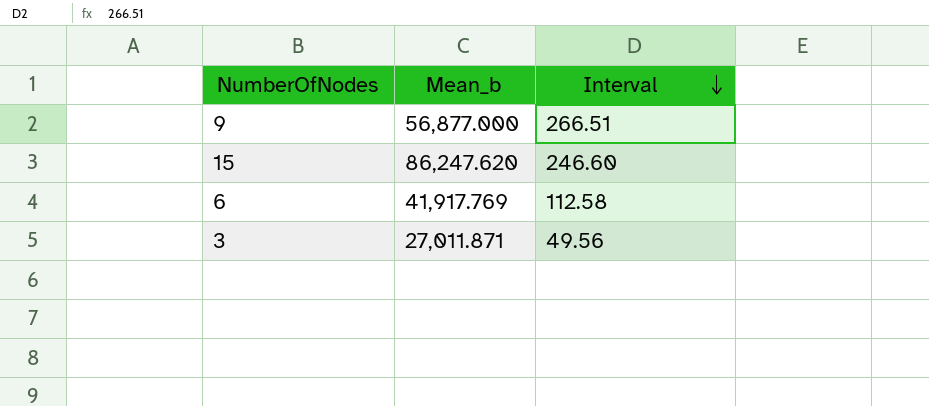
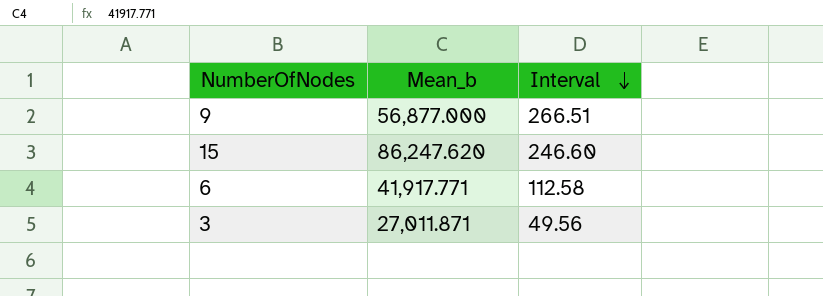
6 | Mean_b: 41,917.769 -> 41,917.771

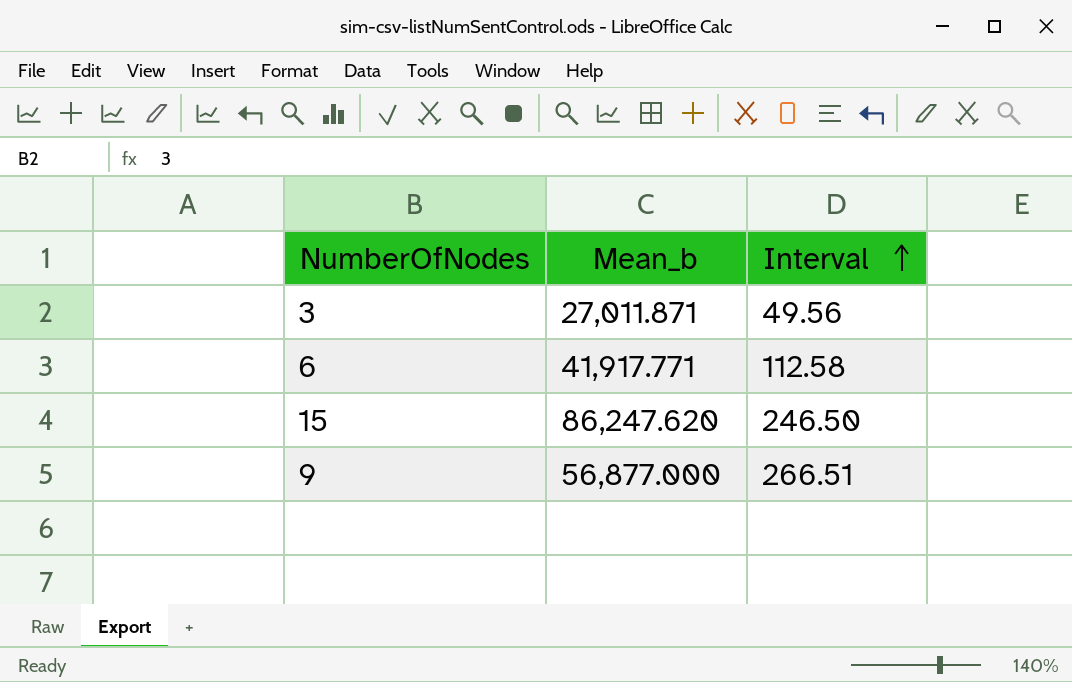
row order: Interval descending -> Interval ascending
15 | Interval: 246.60 -> 246.50

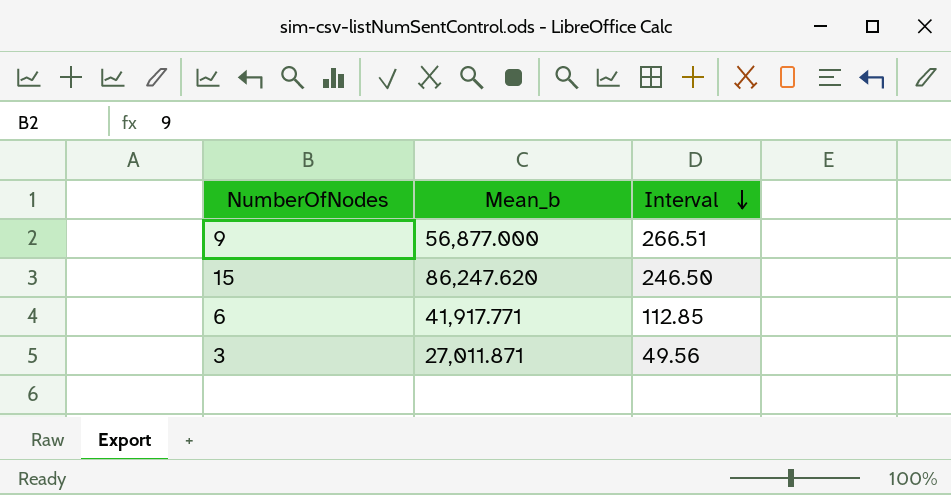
row order: Interval ascending -> Interval descending
6 | Interval: 112.58 -> 112.85

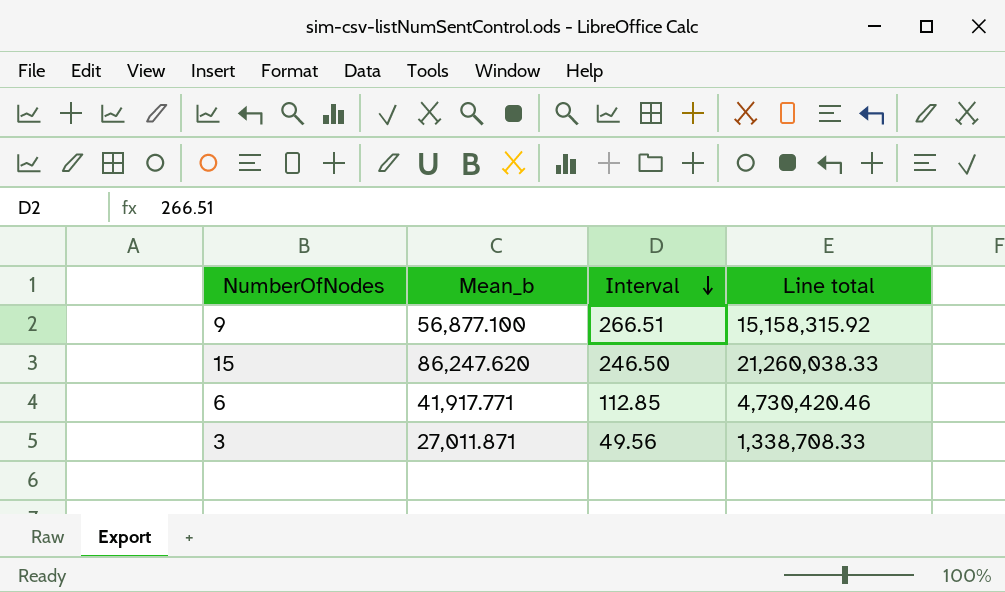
column Line total | formula: none -> [Mean_b] * [Interval]
9 | Mean_b: 56,877.000 -> 56,877.100

